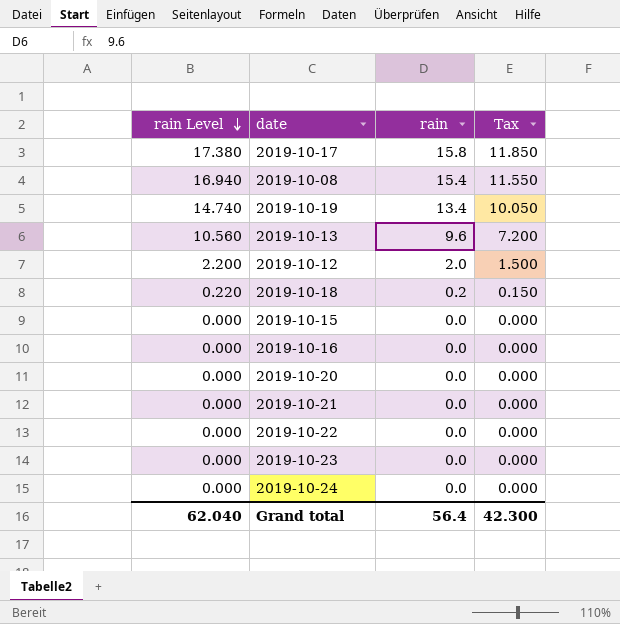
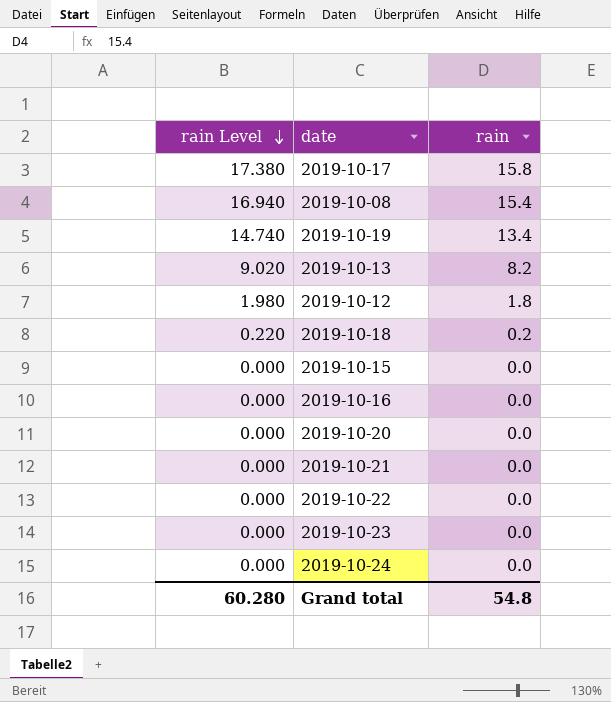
column Tax | formula: [rain] * 0.75 -> none
2019-10-13 | rain Level: 10.560 -> 9.020
2019-10-13 | rain: 9.6 -> 8.2
2019-10-12 | rain Level: 2.200 -> 1.980
2019-10-12 | rain: 2.0 -> 1.8
Grand total | rain Level: 62.040 -> 60.280
Grand total | rain: 56.4 -> 54.8

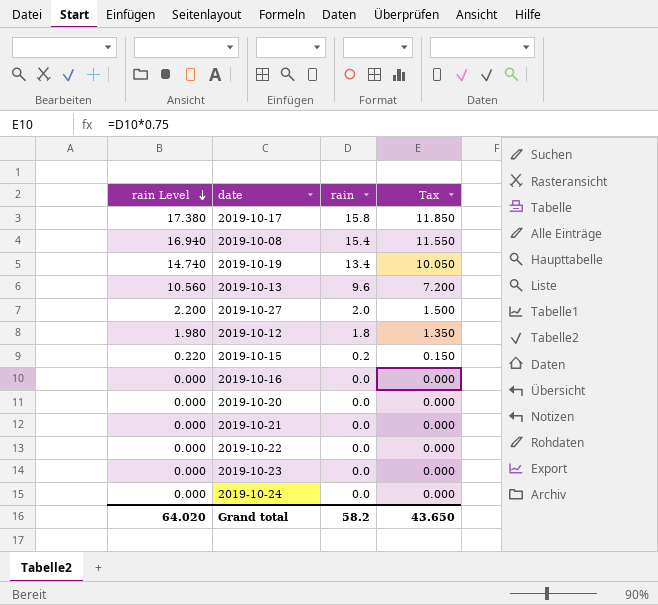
column Tax | formula: none -> [rain] * 0.75
row 2019-10-18: 0.220 | 0.2 -> none
2019-10-13 | rain Level: 9.020 -> 10.560
2019-10-13 | rain: 8.2 -> 9.6
row 2019-10-27: none -> 2.200 | 2.0 | 1.500
2019-10-15 | rain Level: 0.000 -> 0.220
2019-10-15 | rain: 0.0 -> 0.2
Grand total | rain Level: 60.280 -> 64.020
Grand total | rain: 54.8 -> 58.2

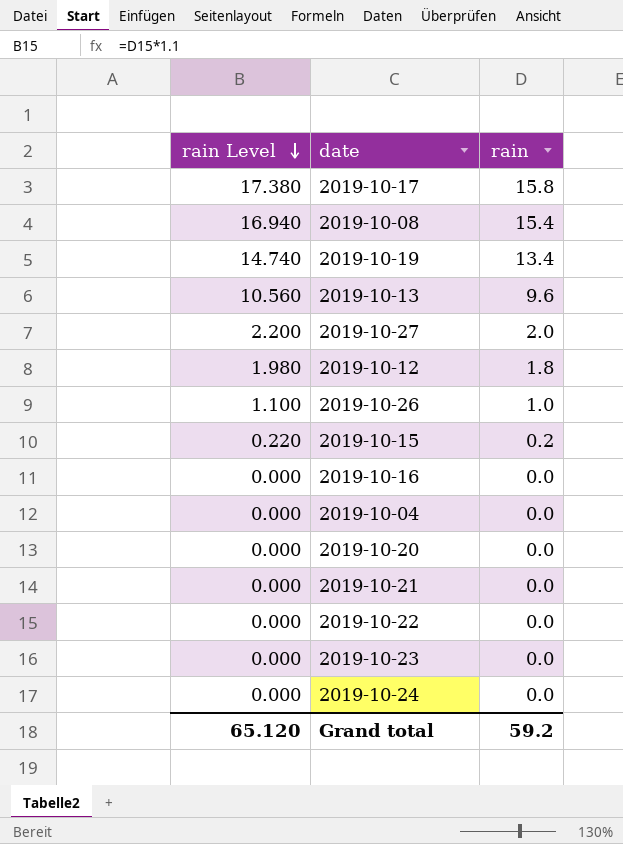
column Tax | formula: [rain] * 0.75 -> none
row 2019-10-26: none -> 1.100 | 1.0
row 2019-10-04: none -> 0.000 | 0.0
Grand total | rain Level: 64.020 -> 65.120
Grand total | rain: 58.2 -> 59.2

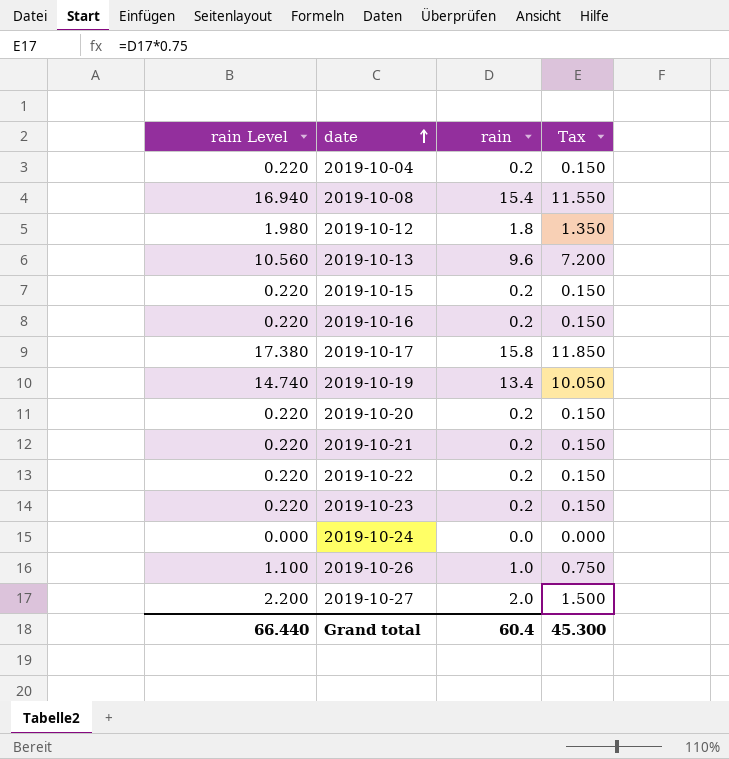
row order: rain Level descending -> date ascending
column Tax | formula: none -> [rain] * 0.75
2019-10-04 | rain Level: 0.000 -> 0.220
2019-10-04 | rain: 0.0 -> 0.2
2019-10-16 | rain Level: 0.000 -> 0.220
2019-10-16 | rain: 0.0 -> 0.2
2019-10-20 | rain Level: 0.000 -> 0.220
2019-10-20 | rain: 0.0 -> 0.2
2019-10-21 | rain Level: 0.000 -> 0.220
2019-10-21 | rain: 0.0 -> 0.2
2019-10-22 | rain Level: 0.000 -> 0.220
2019-10-22 | rain: 0.0 -> 0.2
2019-10-23 | rain Level: 0.000 -> 0.220
2019-10-23 | rain: 0.0 -> 0.2
Grand total | rain Level: 65.120 -> 66.440
Grand total | rain: 59.2 -> 60.4

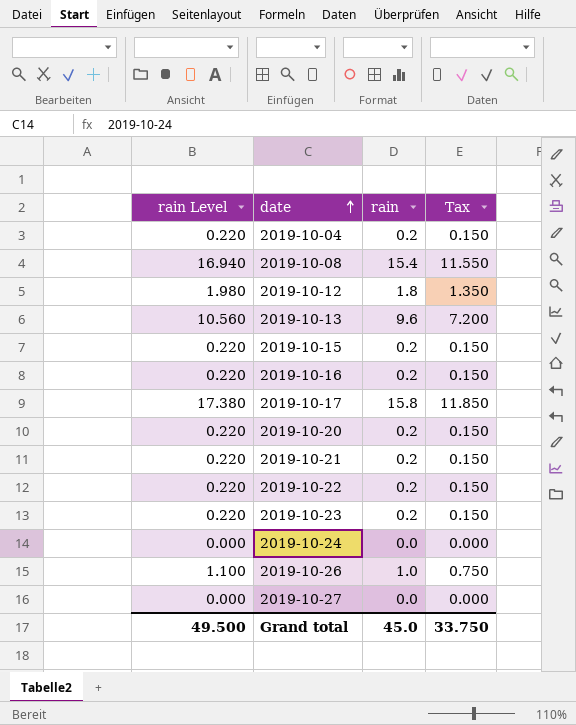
row 2019-10-19: 14.740 | 13.4 | 10.050 -> none
2019-10-27 | rain Level: 2.200 -> 0.000
2019-10-27 | rain: 2.0 -> 0.0
2019-10-27 | Tax: 1.500 -> 0.000
Grand total | rain Level: 66.440 -> 49.500
Grand total | rain: 60.4 -> 45.0
Grand total | Tax: 45.300 -> 33.750

